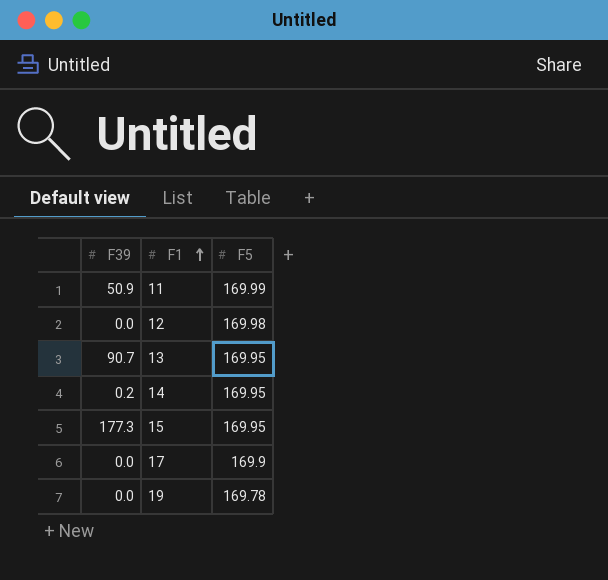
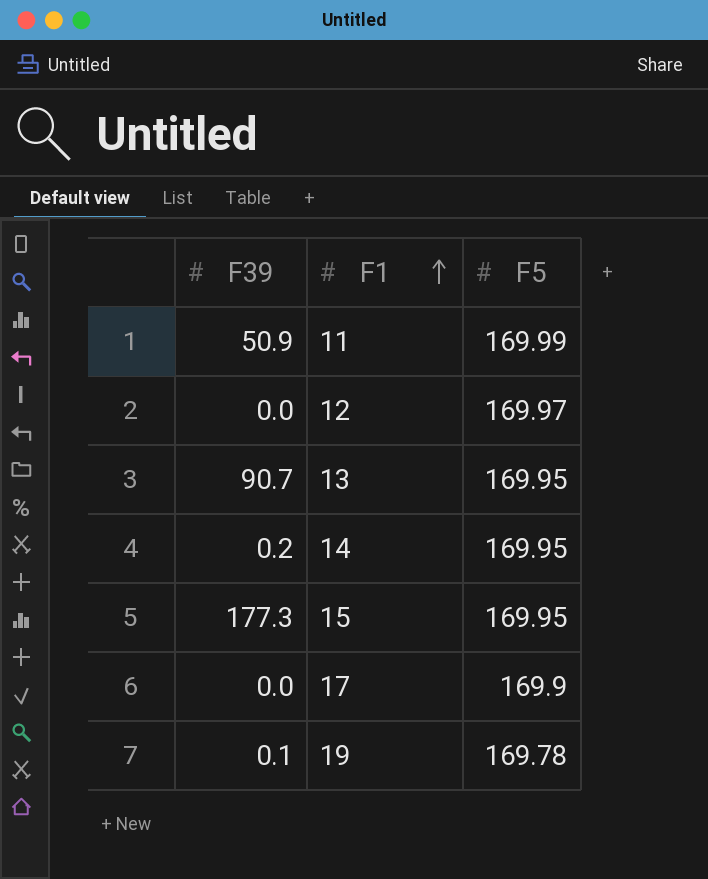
12 | F5: 169.98 -> 169.97
19 | F39: 0.0 -> 0.1

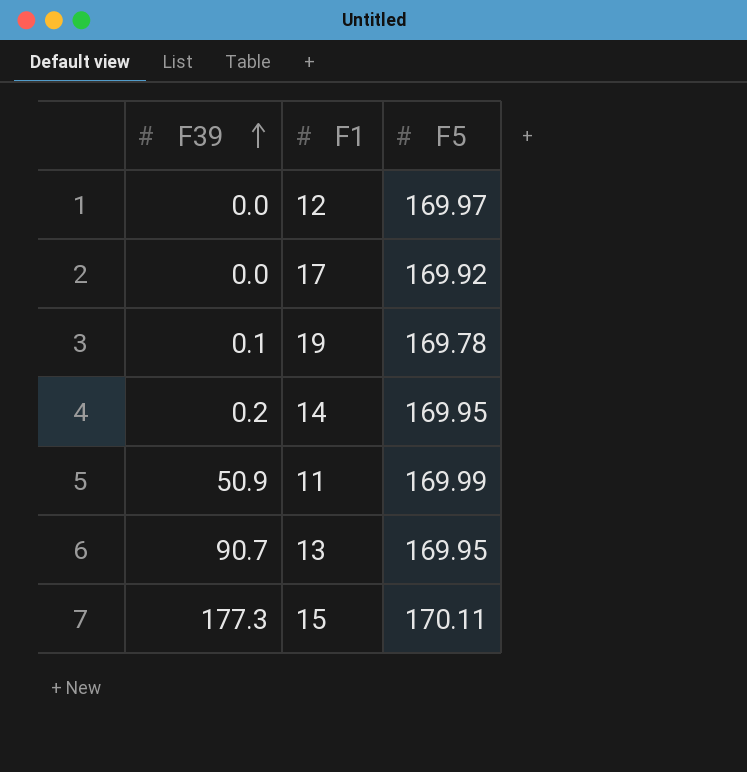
row order: F1 ascending -> F39 ascending
17 | F5: 169.9 -> 169.92
15 | F5: 169.95 -> 170.11

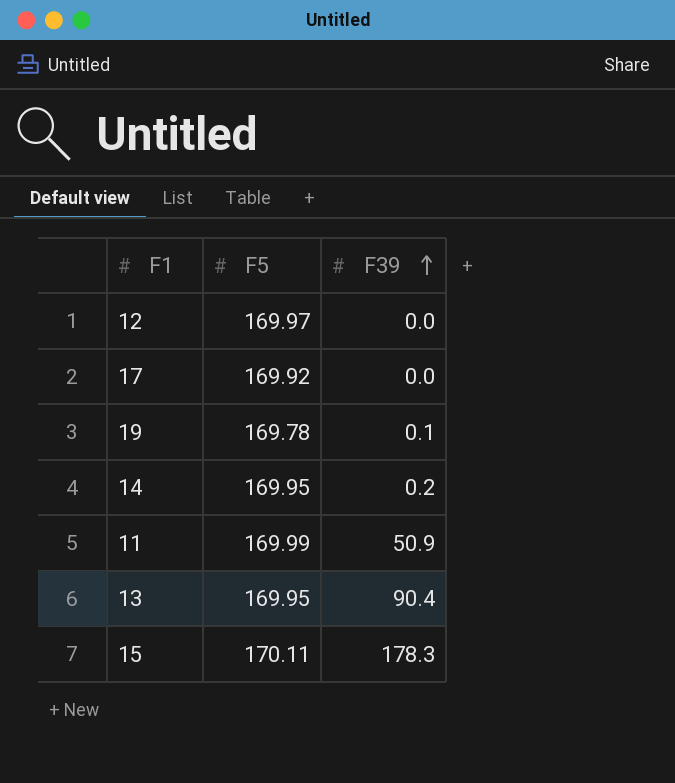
column F39 | position: 1 -> 3
13 | F39: 90.7 -> 90.4
15 | F39: 177.3 -> 178.3

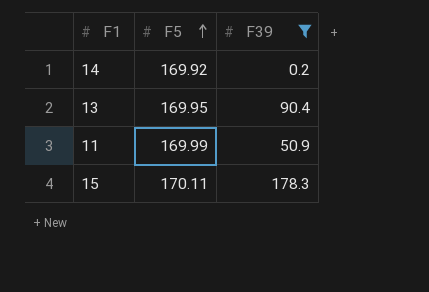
filter: none -> F39 >= 0.2
row order: F39 ascending -> F5 ascending
14 | F5: 169.95 -> 169.92

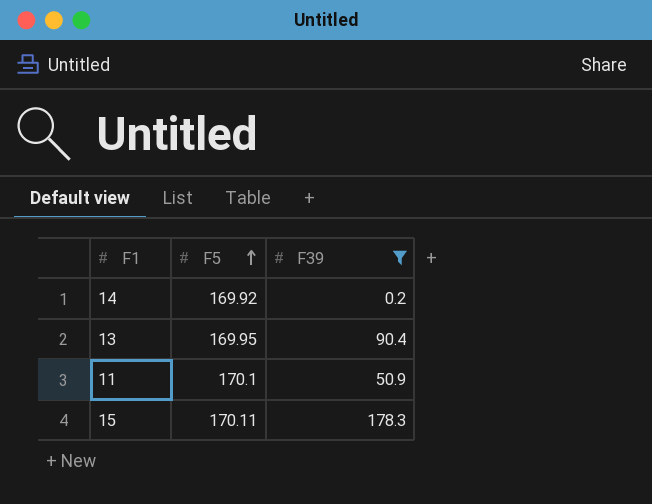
11 | F5: 169.99 -> 170.1

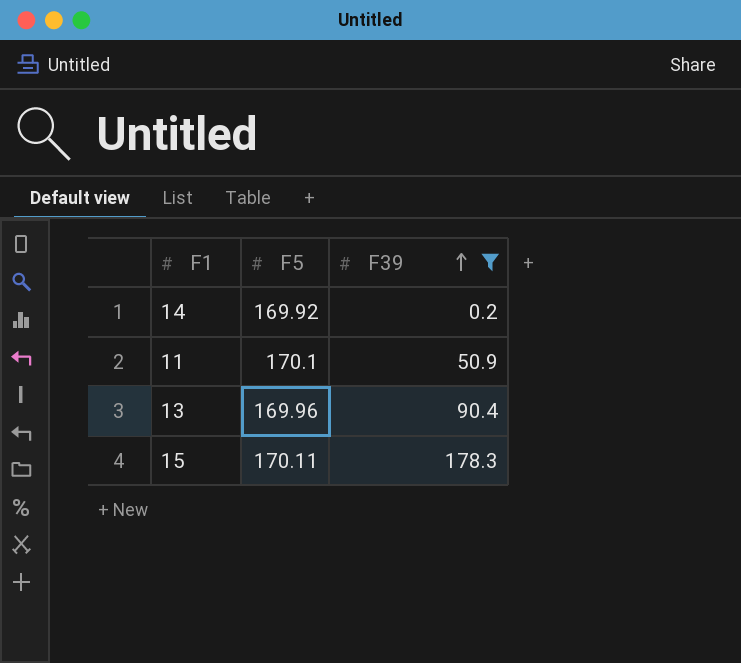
row order: F5 ascending -> F39 ascending
13 | F5: 169.95 -> 169.96

